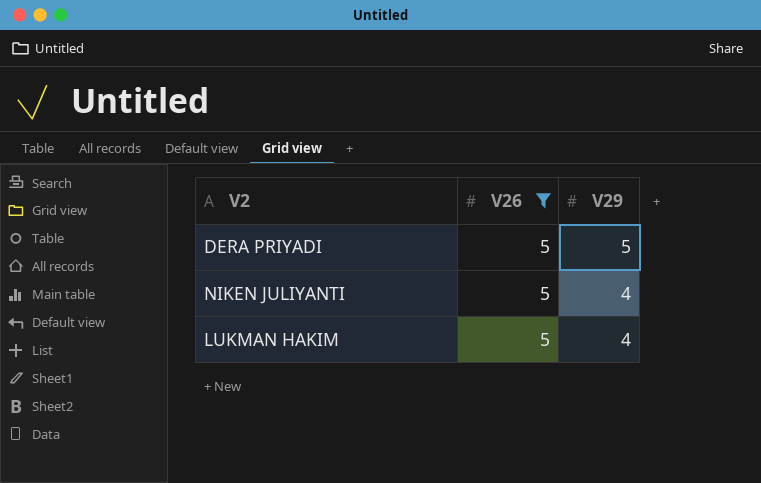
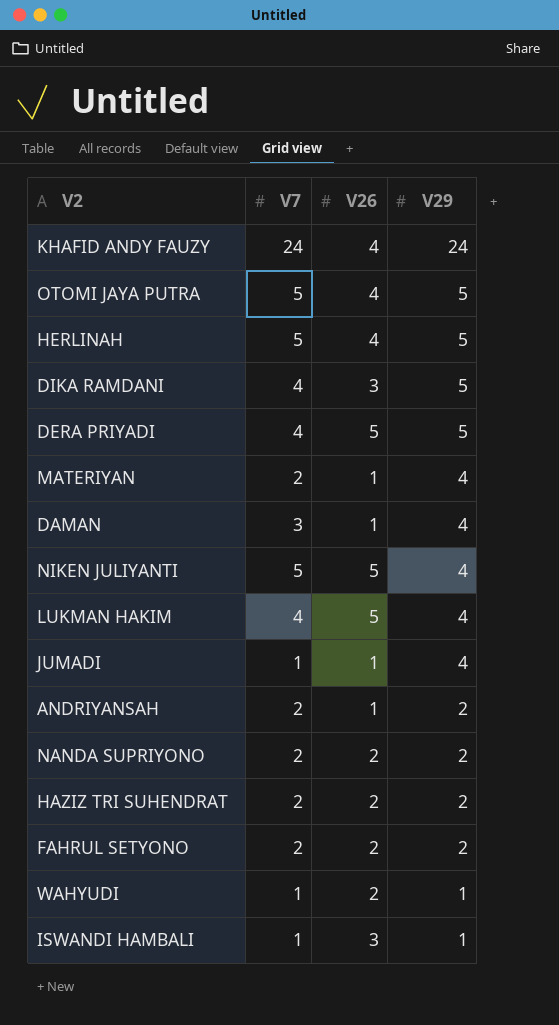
filter: V26 = 5 -> none
column V7 | position: none -> 2

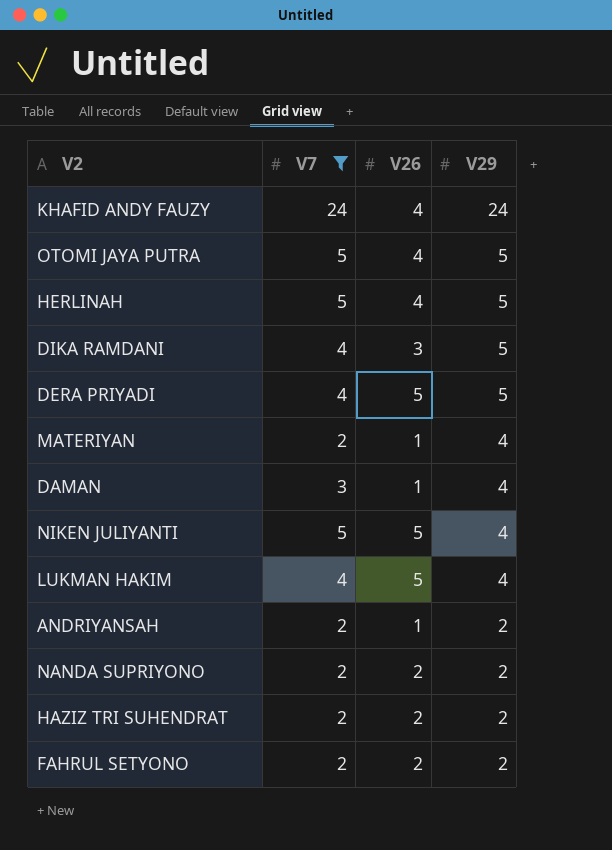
filter: none -> V7 != 1

